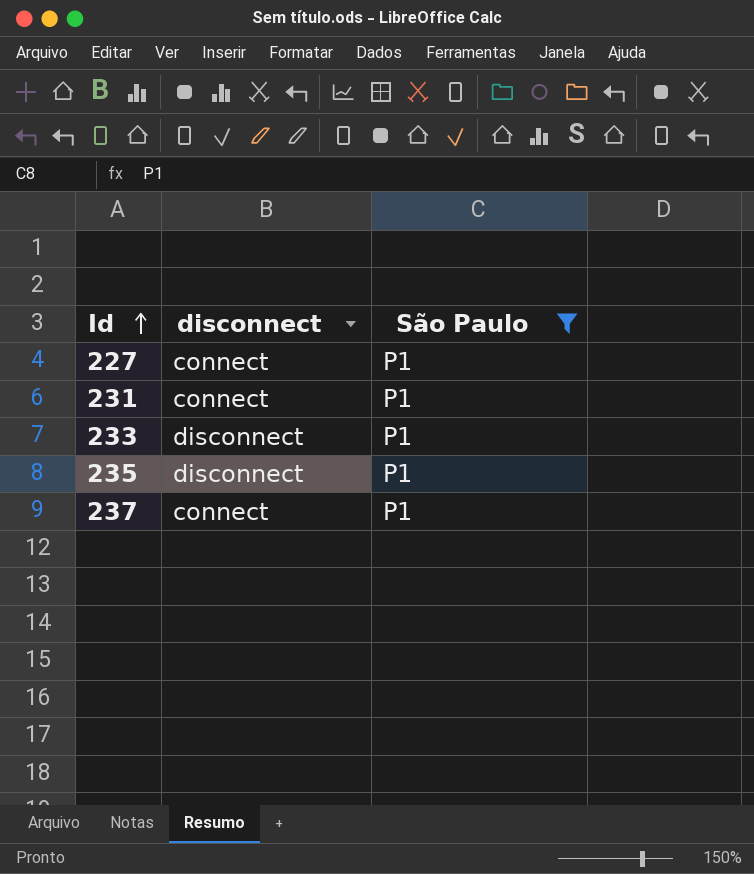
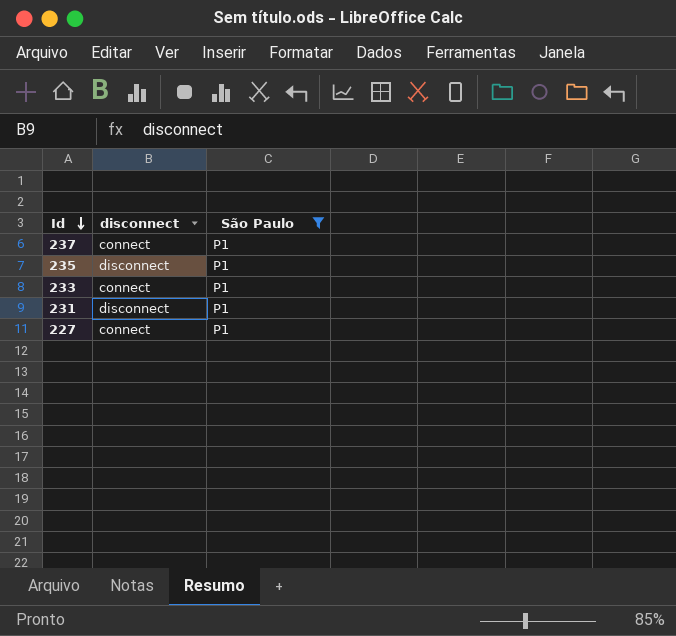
row order: Id ascending -> Id descending
233 | disconnect: disconnect -> connect
231 | disconnect: connect -> disconnect

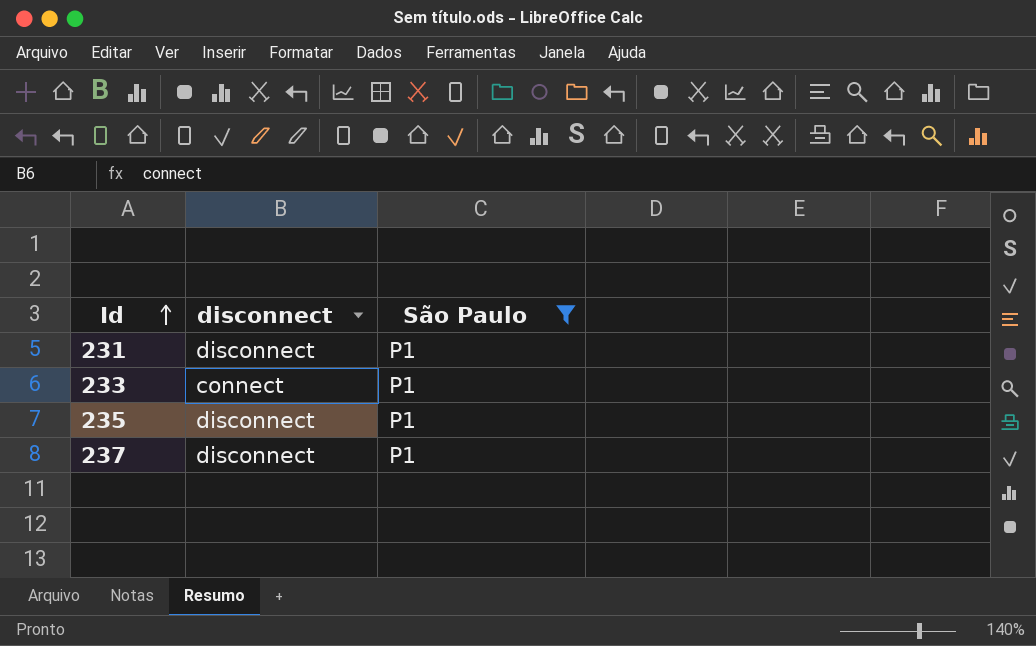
row order: Id descending -> Id ascending
row 227: connect | P1 -> none
237 | disconnect: connect -> disconnect

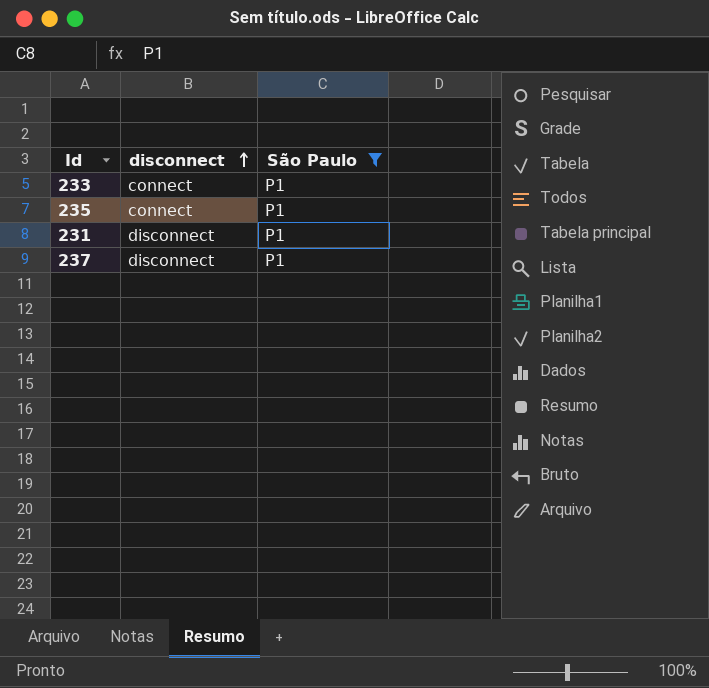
row order: Id ascending -> disconnect ascending
235 | disconnect: disconnect -> connect

